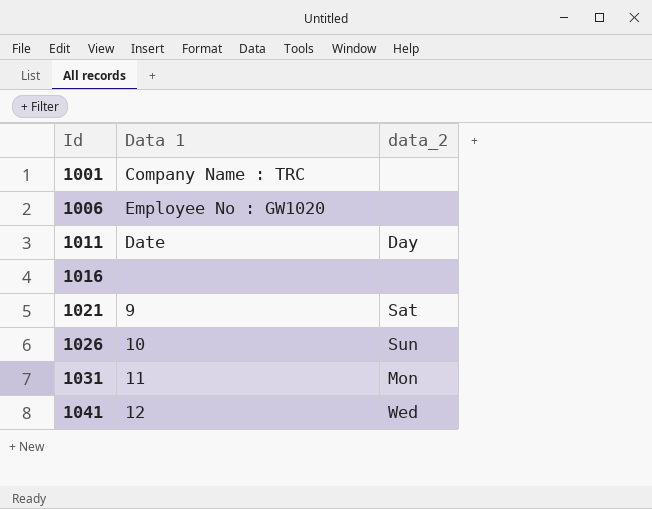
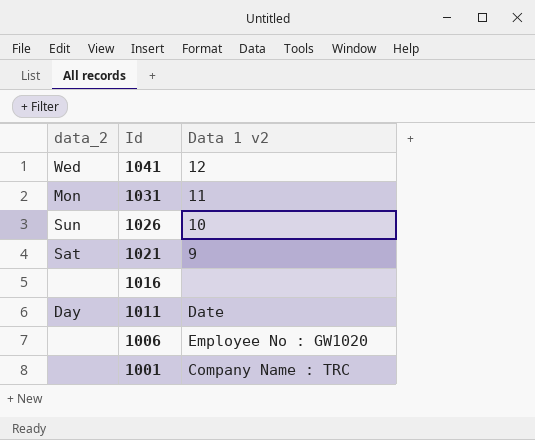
row order: Id ascending -> Id descending
column data_2 | position: 3 -> 1
column name: Data 1 -> Data 1 v2

